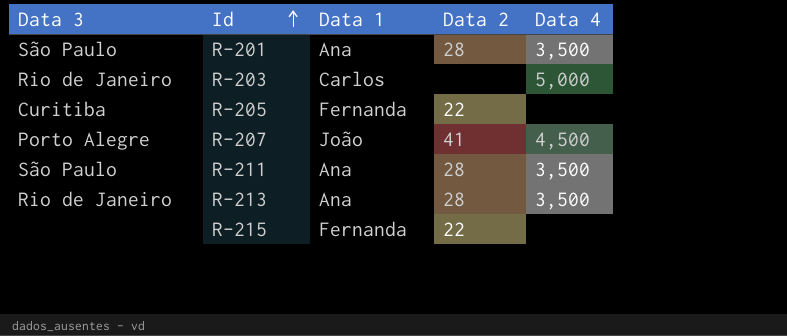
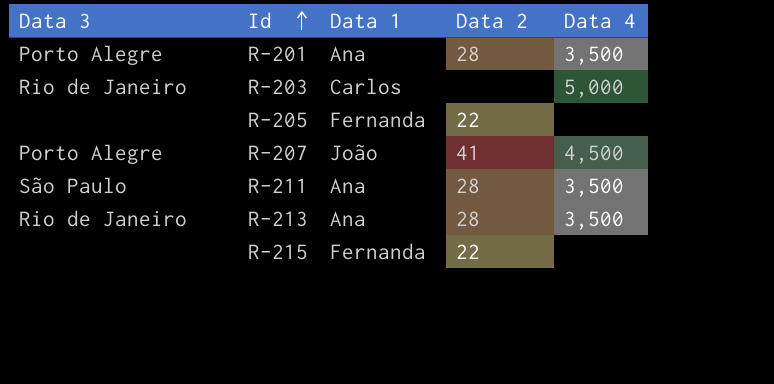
R-201 | Data 3: São Paulo -> Porto Alegre
R-205 | Data 3: Curitiba -> none

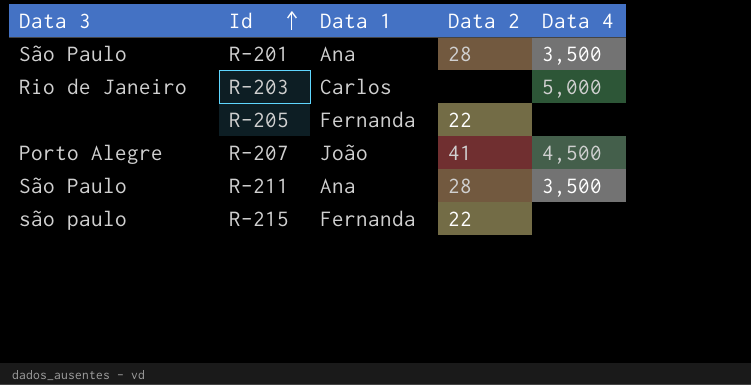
row R-213: Rio de Janeiro | Ana | 28 | 3,500 -> none
R-201 | Data 3: Porto Alegre -> São Paulo
R-215 | Data 3: none -> são paulo

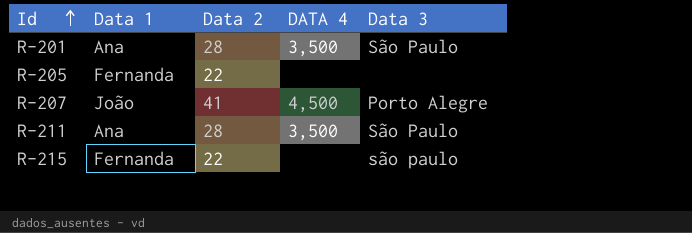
column name: Data 4 -> DATA 4
column Data 3 | position: 1 -> 5
row R-203: Rio de Janeiro | Carlos | none | 5,000 -> none

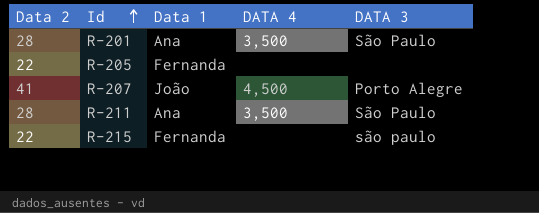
column Data 2 | position: 3 -> 1
column name: Data 3 -> DATA 3

